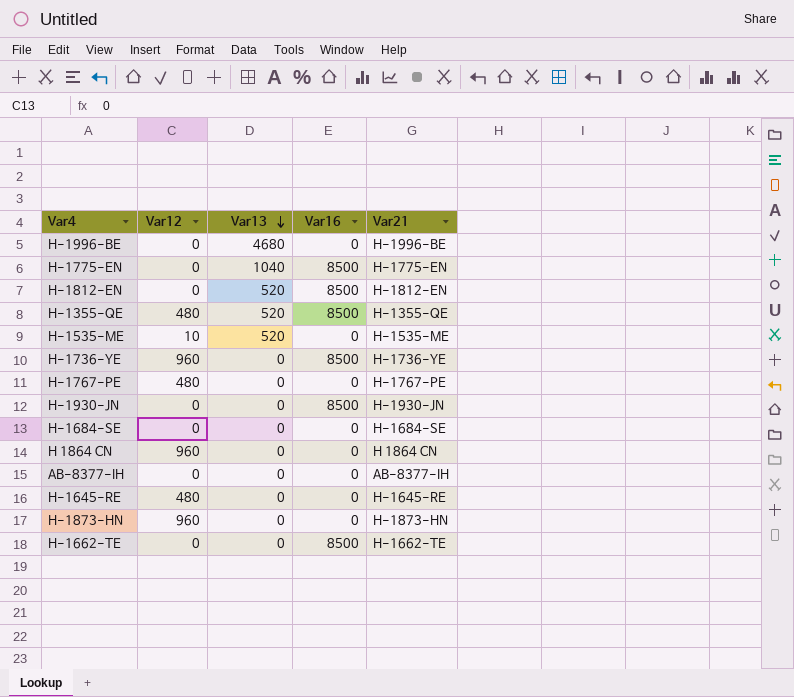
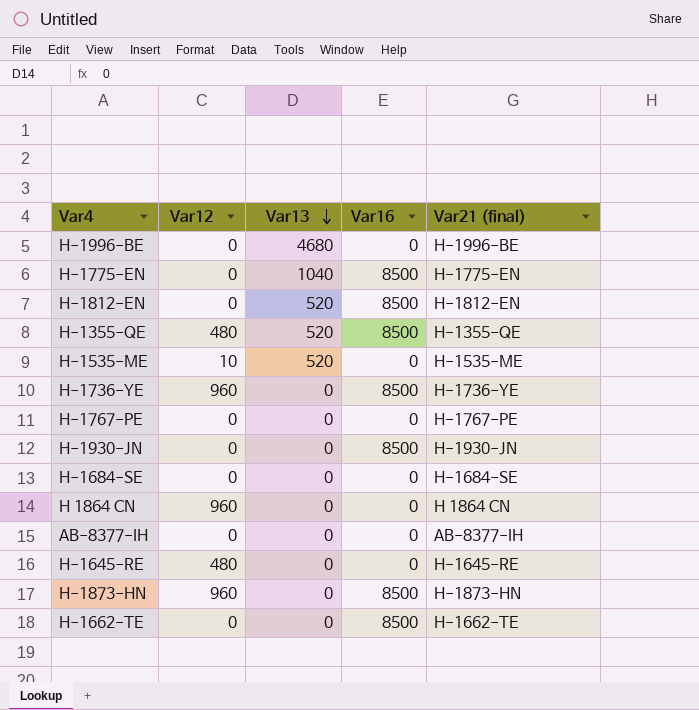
column name: Var21 -> Var21 (final)
H-1767-PE | Var12: 480 -> 0
H-1873-HN | Var16: 0 -> 8500

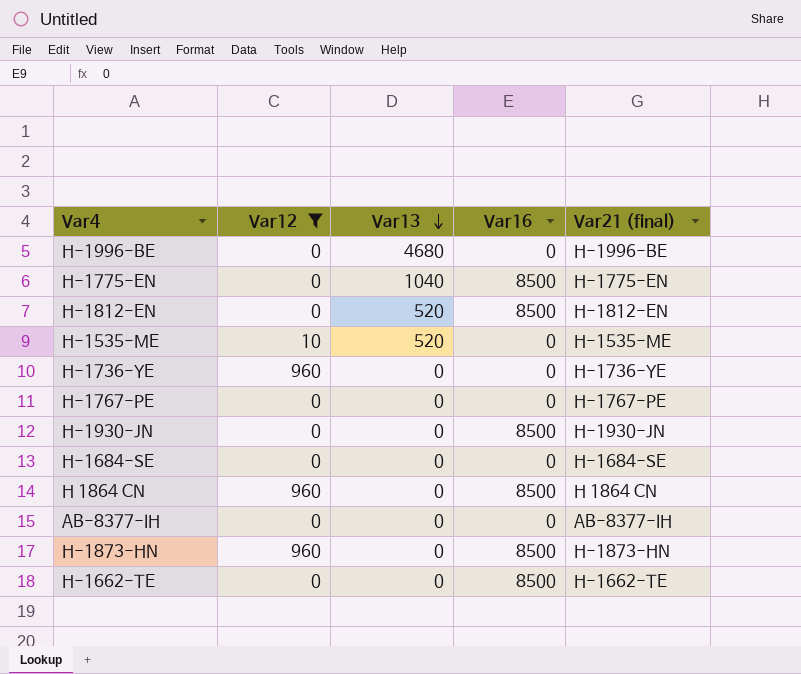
filter: none -> Var12 != 480
H-1736-YE | Var16: 8500 -> 0
H 1864 CN | Var16: 0 -> 8500

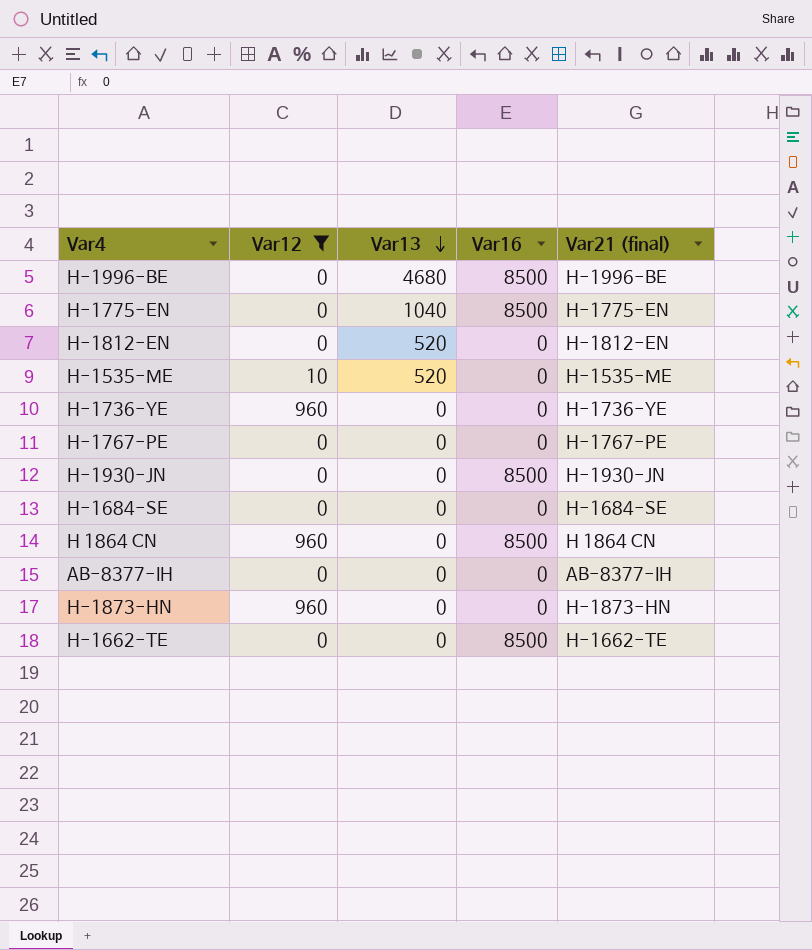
H-1996-BE | Var16: 0 -> 8500
H-1812-EN | Var16: 8500 -> 0
H-1873-HN | Var16: 8500 -> 0

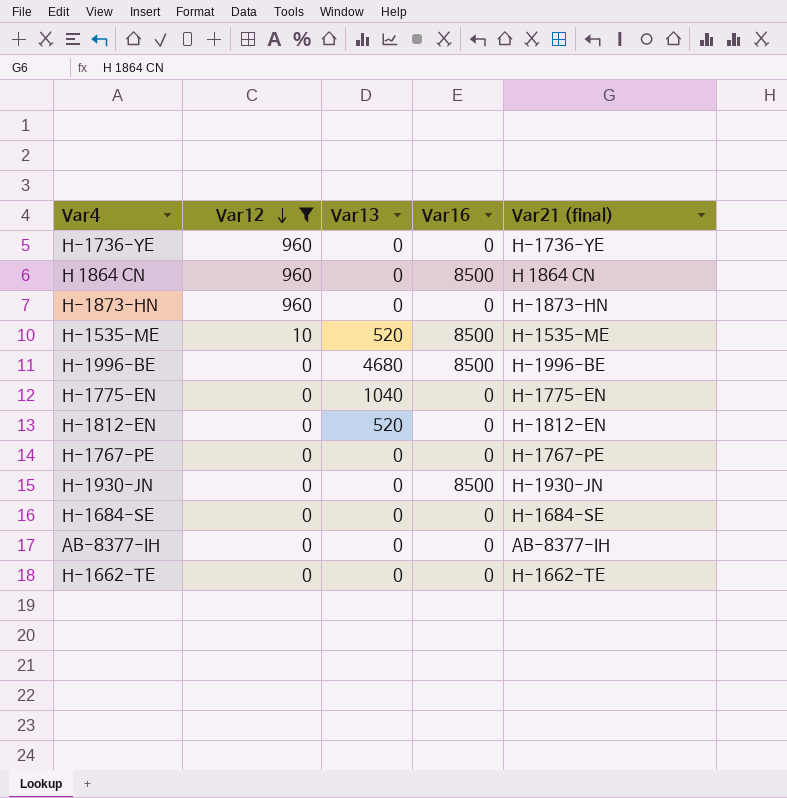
row order: Var13 descending -> Var12 descending
H-1535-ME | Var16: 0 -> 8500
H-1775-EN | Var16: 8500 -> 0
H-1662-TE | Var16: 8500 -> 0

